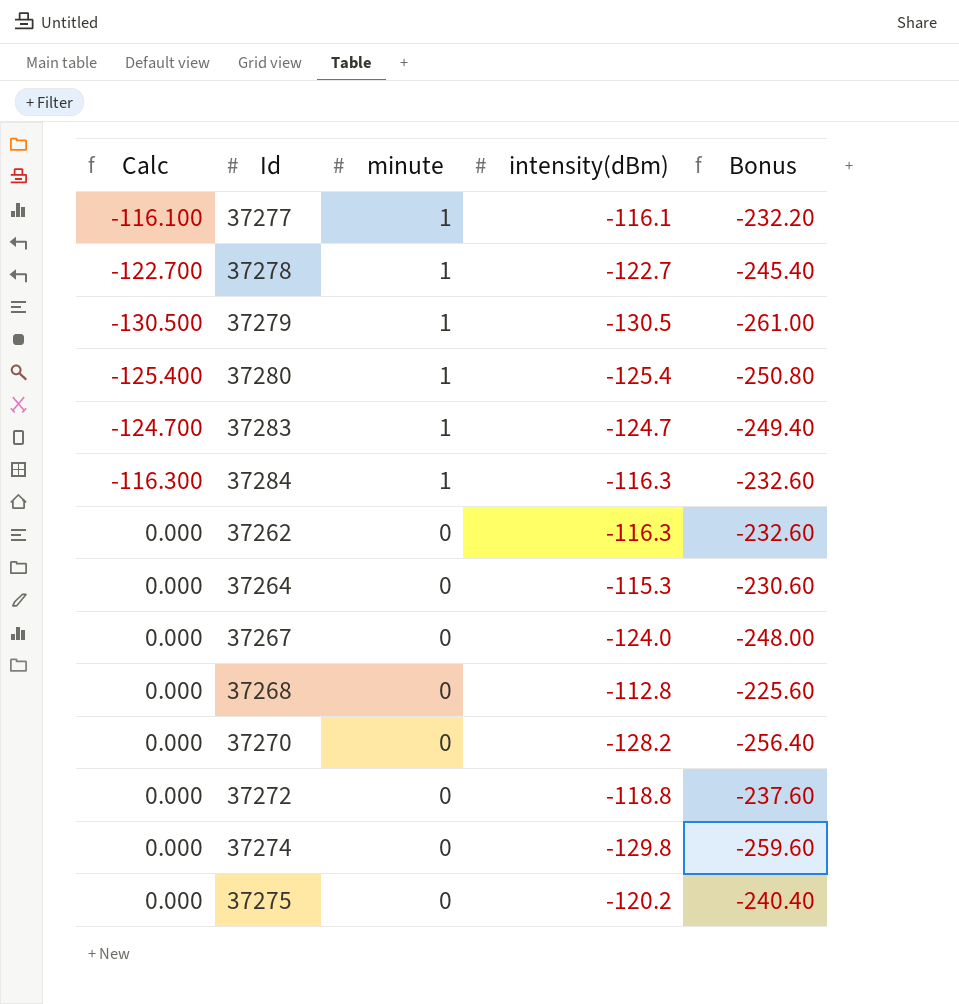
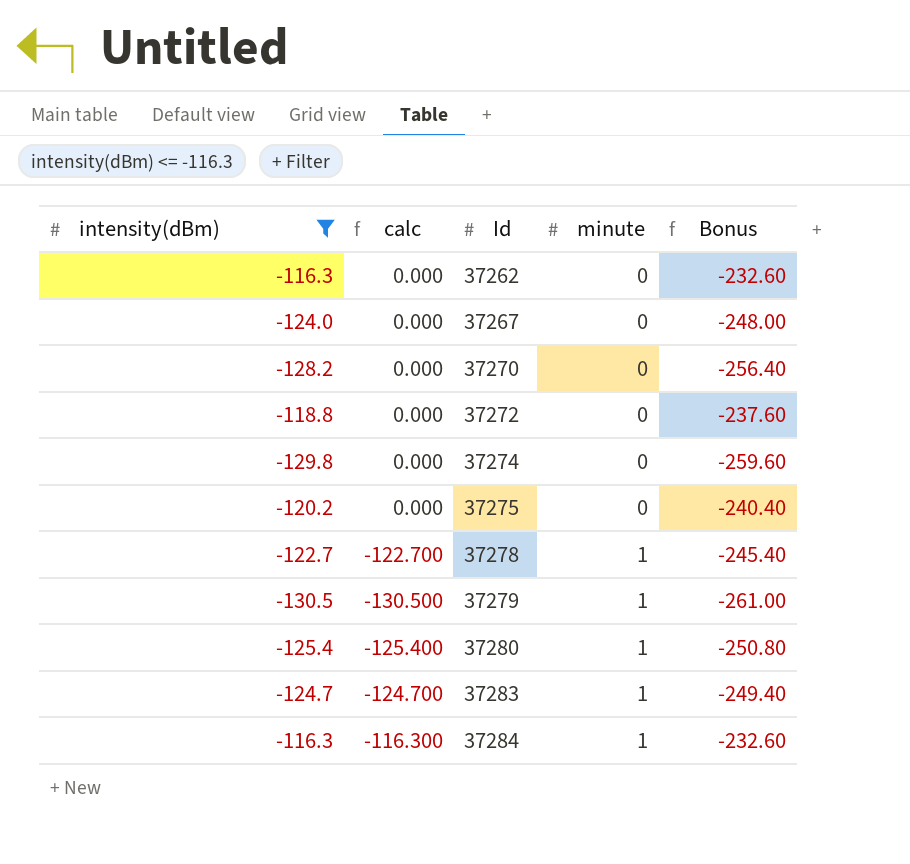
filter: none -> intensity(dBm) <= -116.3
row order: minute descending -> Id ascending
column intensity(dBm) | position: 4 -> 1
column name: Calc -> calc

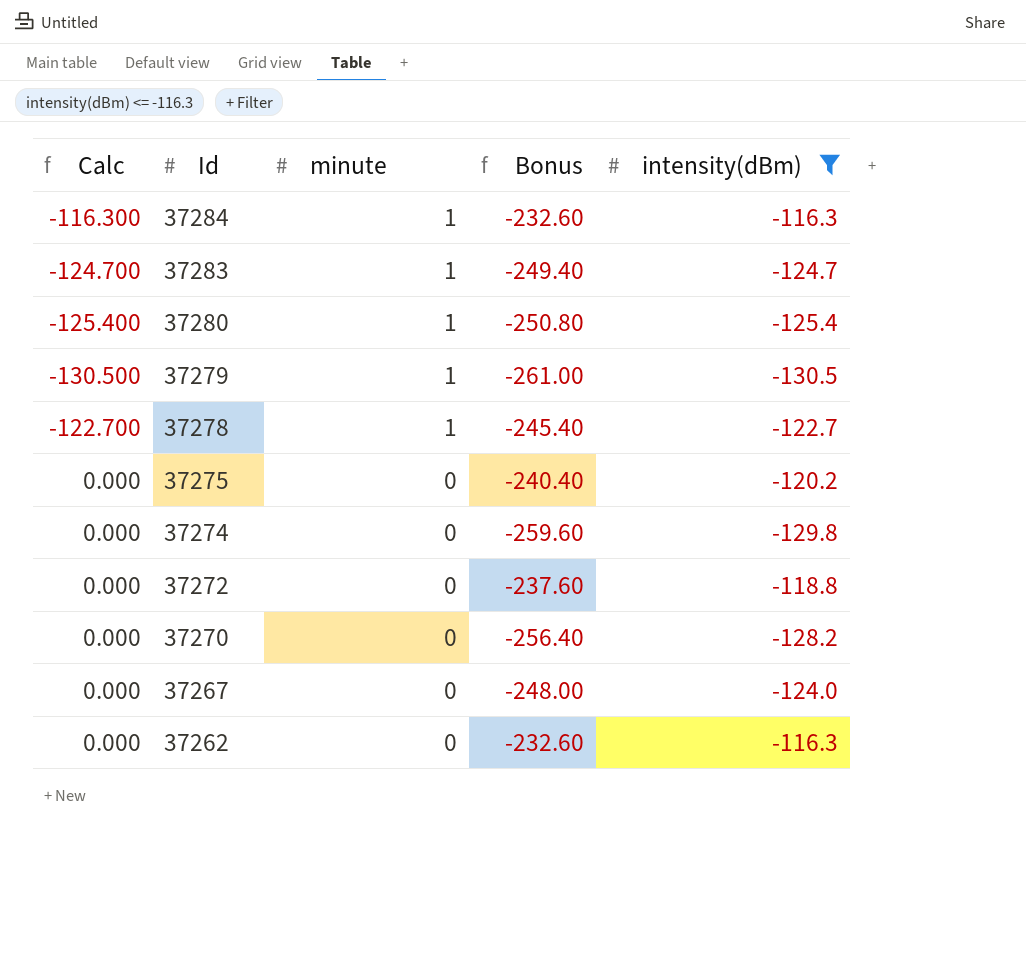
row order: Id ascending -> Id descending
column name: calc -> Calc
column intensity(dBm) | position: 1 -> 5

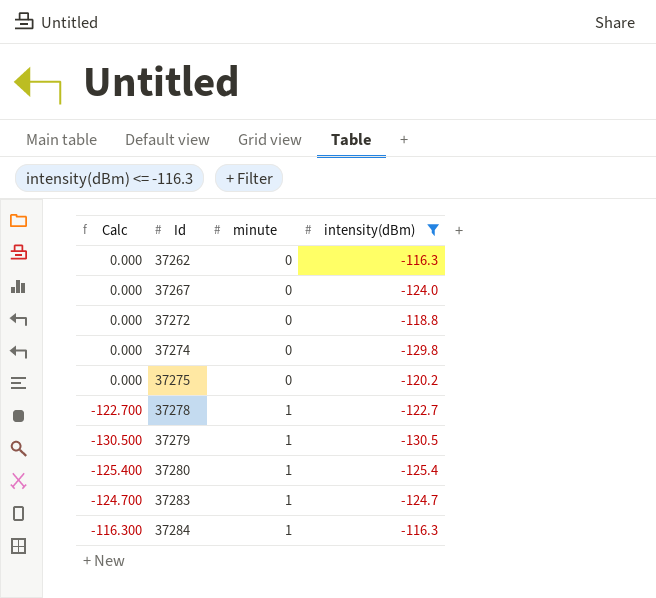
row order: Id descending -> Id ascending
column Bonus | formula: [intensity(dBm)] * 2 -> none
row 37270: 0.000 | 0 | -256.40 | -128.2 -> none

